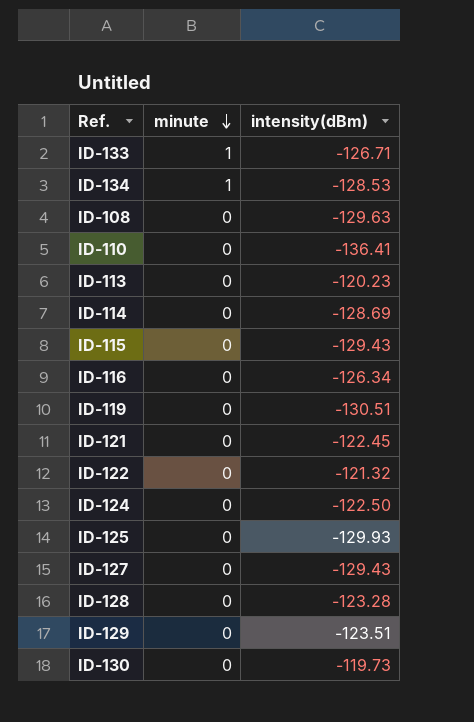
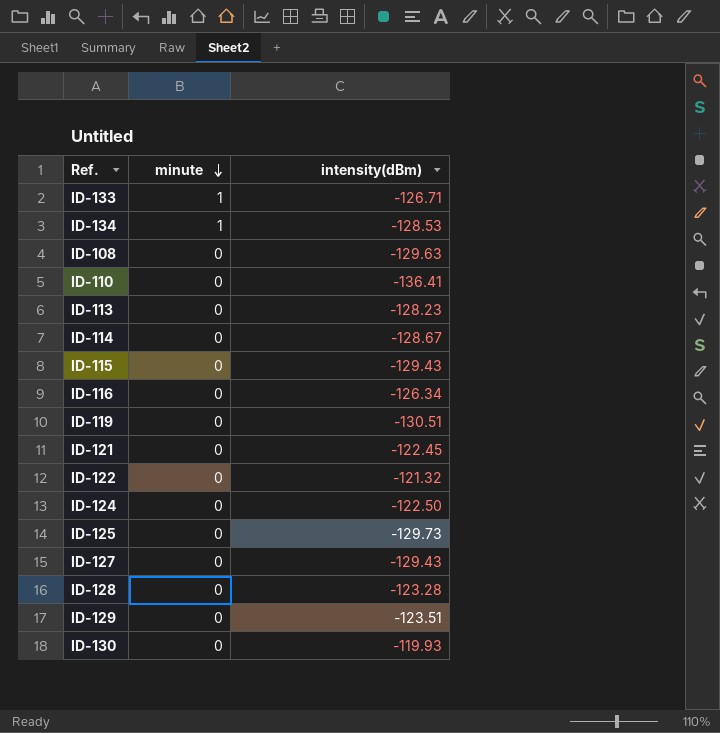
ID-113 | intensity(dBm): -120.23 -> -128.23
ID-114 | intensity(dBm): -128.69 -> -128.67
ID-125 | intensity(dBm): -129.93 -> -129.73
ID-130 | intensity(dBm): -119.73 -> -119.93

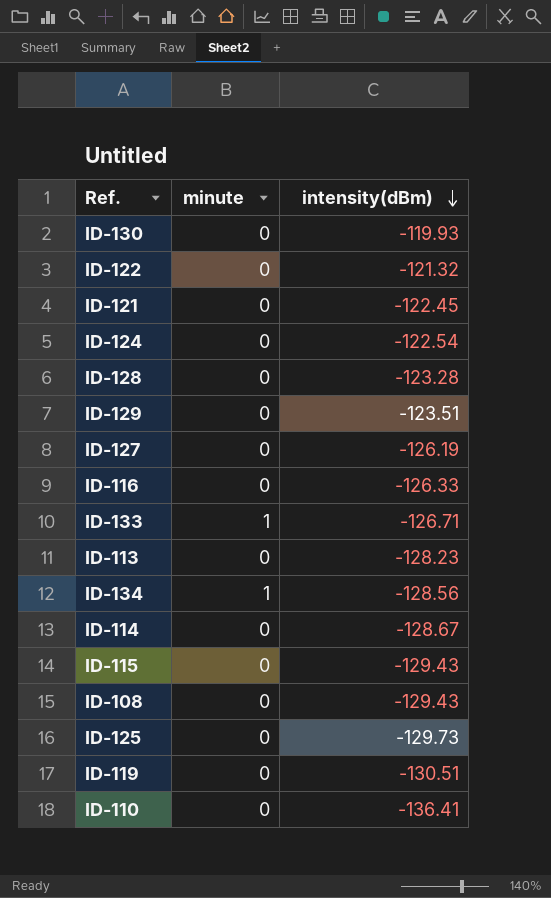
row order: minute descending -> intensity(dBm) descending
ID-124 | intensity(dBm): -122.50 -> -122.54
ID-127 | intensity(dBm): -129.43 -> -126.19
ID-116 | intensity(dBm): -126.34 -> -126.33
ID-134 | intensity(dBm): -128.53 -> -128.56
ID-108 | intensity(dBm): -129.63 -> -129.43

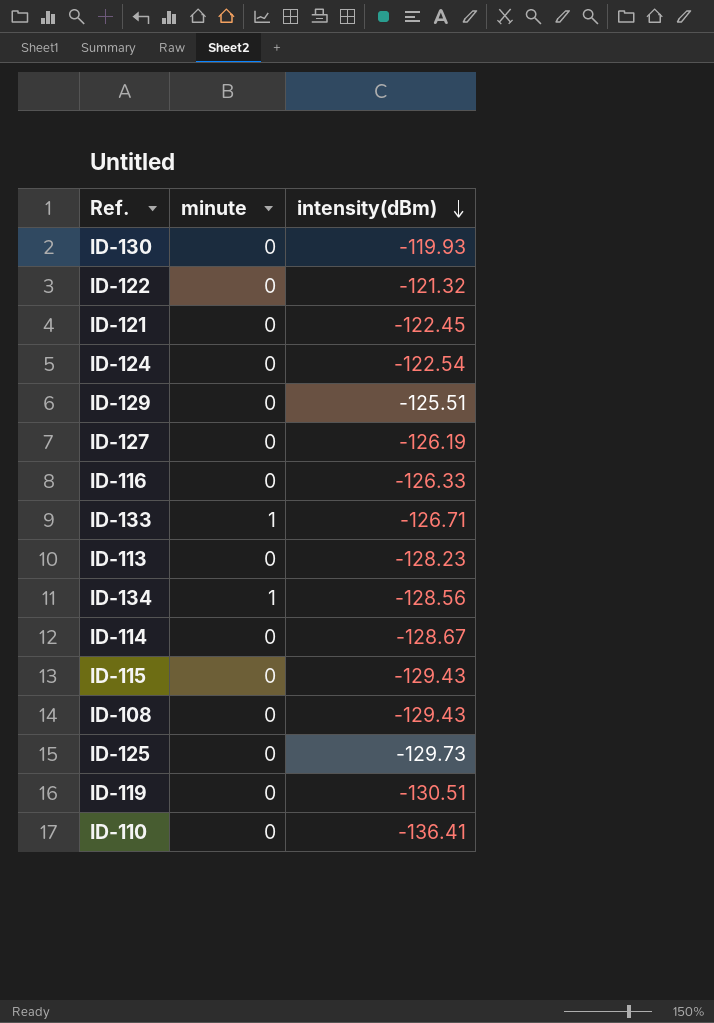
row ID-128: 0 | -123.28 -> none
ID-129 | intensity(dBm): -123.51 -> -125.51

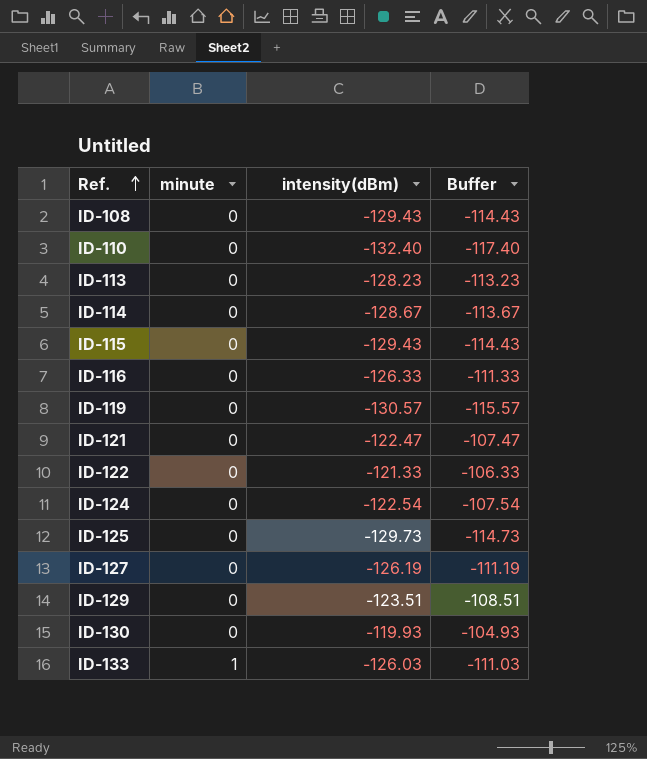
row order: intensity(dBm) descending -> Ref. ascending
column Buffer | formula: none -> [intensity(dBm)] + 15
row ID-134: 1 | -128.56 -> none
ID-110 | intensity(dBm): -136.41 -> -132.40
ID-119 | intensity(dBm): -130.51 -> -130.57
ID-121 | intensity(dBm): -122.45 -> -122.47
ID-122 | intensity(dBm): -121.32 -> -121.33
ID-129 | intensity(dBm): -125.51 -> -123.51
ID-133 | intensity(dBm): -126.71 -> -126.03

